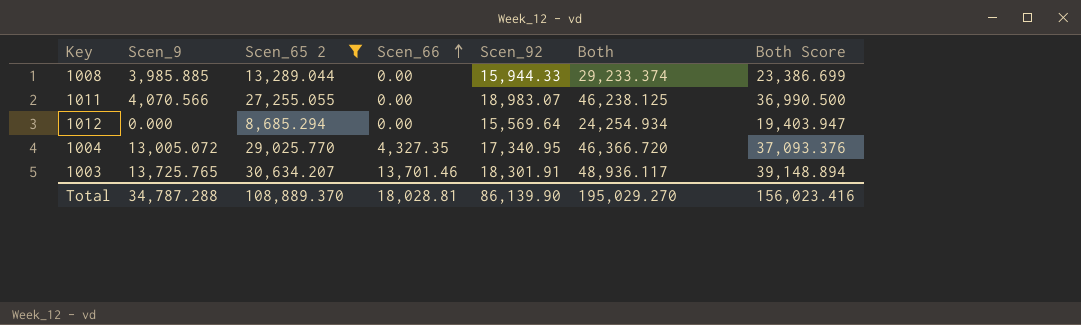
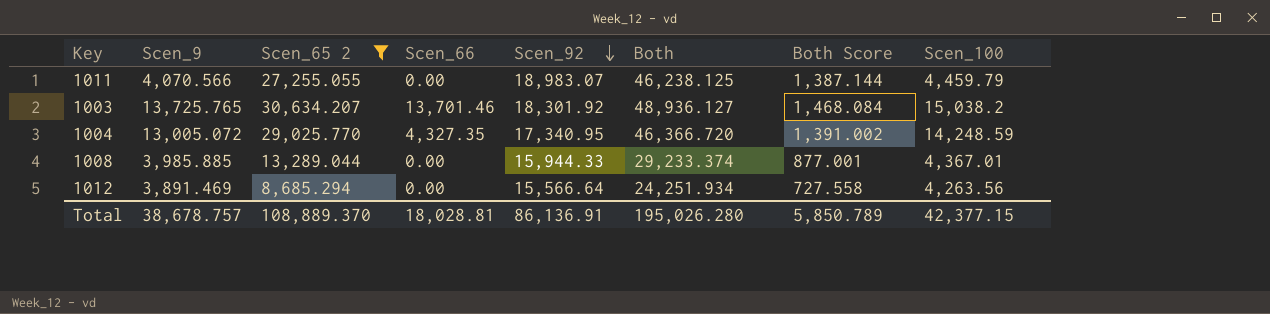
row order: Scen_66 ascending -> Scen_92 descending
column Both Score | formula: [Both] * 0.8 -> [Both] * 0.03
column Scen_100 | position: none -> 8
1003 | Scen_92: 18,301.91 -> 18,301.92
1003 | Both: 48,936.117 -> 48,936.127
1012 | Scen_9: 0.000 -> 3,891.469
1012 | Scen_92: 15,569.64 -> 15,566.64
1012 | Both: 24,254.934 -> 24,251.934
Total | Scen_9: 34,787.288 -> 38,678.757
Total | Scen_92: 86,139.90 -> 86,136.91
Total | Both: 195,029.270 -> 195,026.280
Total | Both Score: 156,023.416 -> 5,850.789

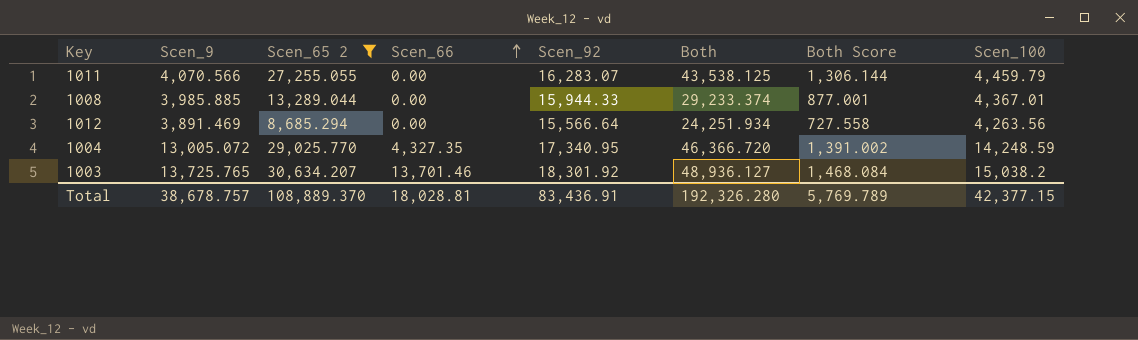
row order: Scen_92 descending -> Scen_66 ascending
1011 | Scen_92: 18,983.07 -> 16,283.07
1011 | Both: 46,238.125 -> 43,538.125
1011 | Both Score: 1,387.144 -> 1,306.144
Total | Scen_92: 86,136.91 -> 83,436.91
Total | Both: 195,026.280 -> 192,326.280
Total | Both Score: 5,850.789 -> 5,769.789

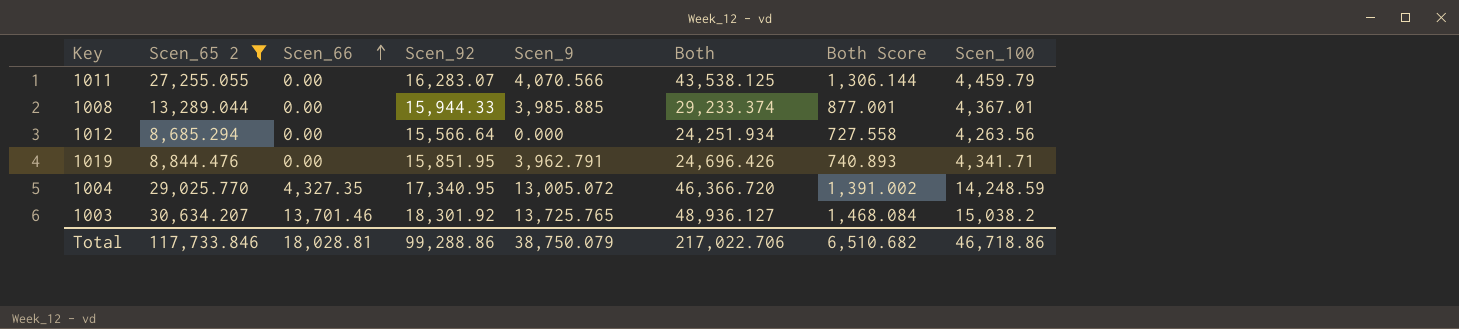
column Scen_9 | position: 2 -> 5
1012 | Scen_9: 3,891.469 -> 0.000
row 1019: none -> 8,844.476 | 0.00 | 15,851.95 | 3,962.791 | 24,696.426 | 740.893 | 4,341.71
Total | Scen_65 2: 108,889.370 -> 117,733.846
Total | Scen_92: 83,436.91 -> 99,288.86
Total | Scen_9: 38,678.757 -> 38,750.079
Total | Both: 192,326.280 -> 217,022.706
Total | Both Score: 5,769.789 -> 6,510.682
Total | Scen_100: 42,377.15 -> 46,718.86

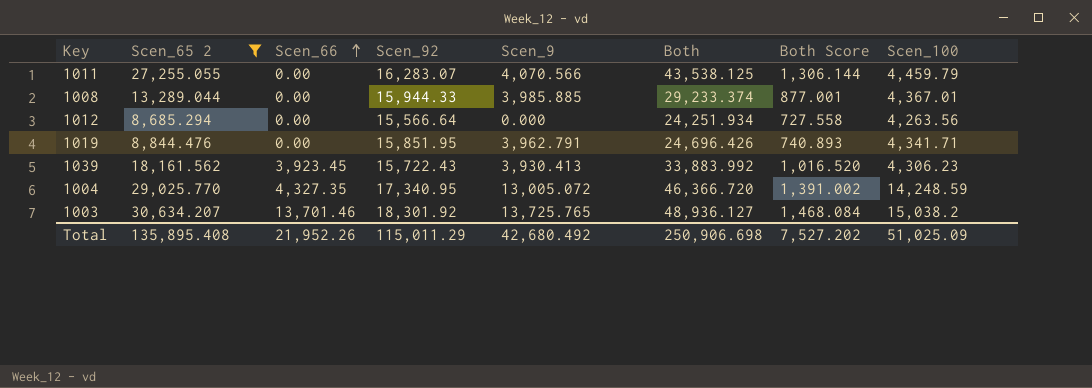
row 1039: none -> 18,161.562 | 3,923.45 | 15,722.43 | 3,930.413 | 33,883.992 | 1,016.520 | 4,306.23
Total | Scen_65 2: 117,733.846 -> 135,895.408
Total | Scen_66: 18,028.81 -> 21,952.26
Total | Scen_92: 99,288.86 -> 115,011.29
Total | Scen_9: 38,750.079 -> 42,680.492
Total | Both: 217,022.706 -> 250,906.698
Total | Both Score: 6,510.682 -> 7,527.202
Total | Scen_100: 46,718.86 -> 51,025.09

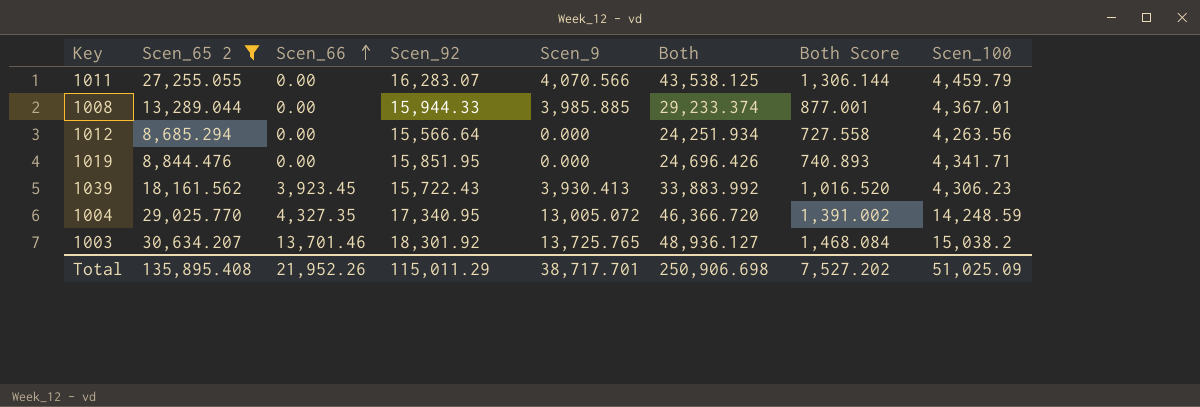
1019 | Scen_9: 3,962.791 -> 0.000
Total | Scen_9: 42,680.492 -> 38,717.701

